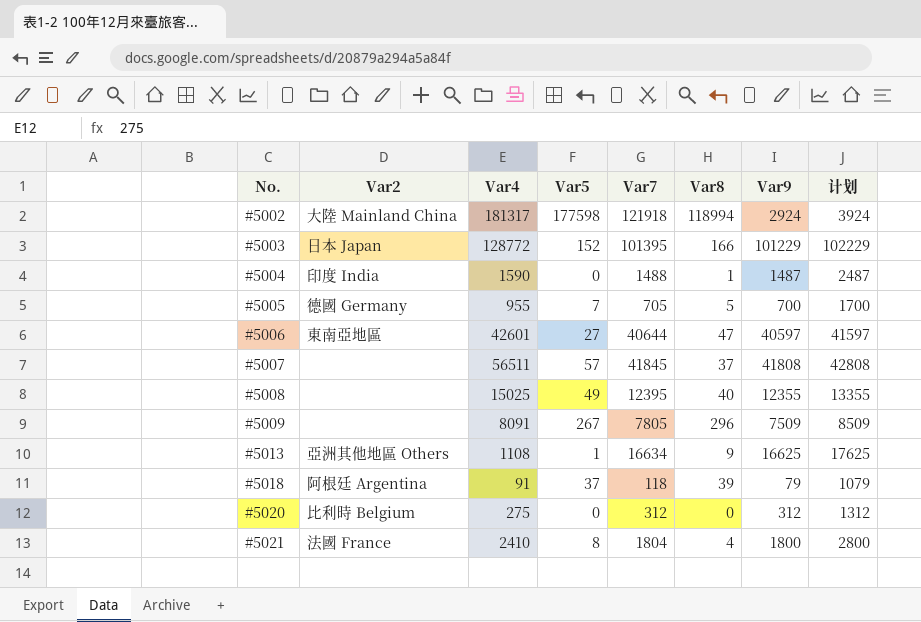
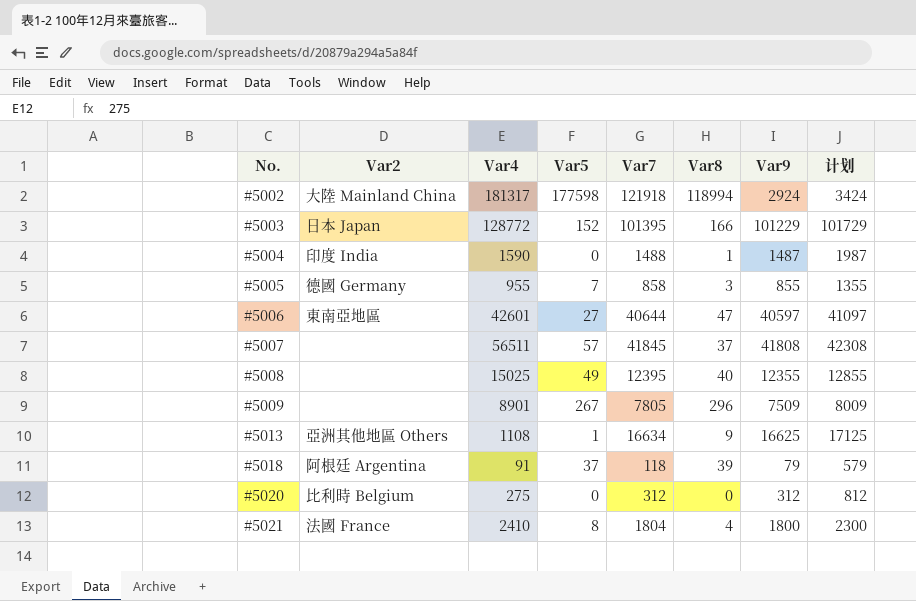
column 计划 | formula: [Var9] + 1000 -> [Var9] + 500
#5005 | Var7: 705 -> 858
#5005 | Var8: 5 -> 3
#5005 | Var9: 700 -> 855
#5009 | Var4: 8091 -> 8901

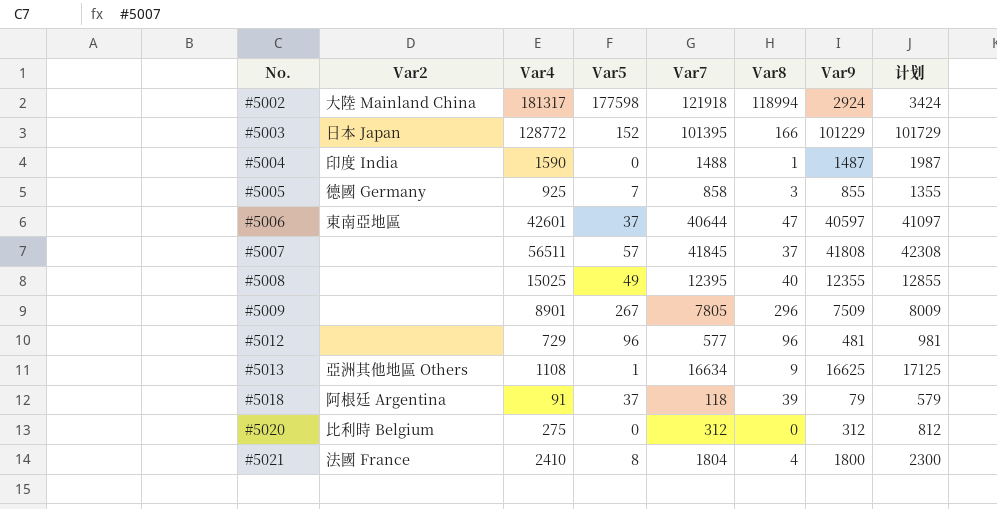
#5005 | Var4: 955 -> 925
#5006 | Var5: 27 -> 37
row #5012: none -> none | 729 | 96 | 577 | 96 | 481 | 981

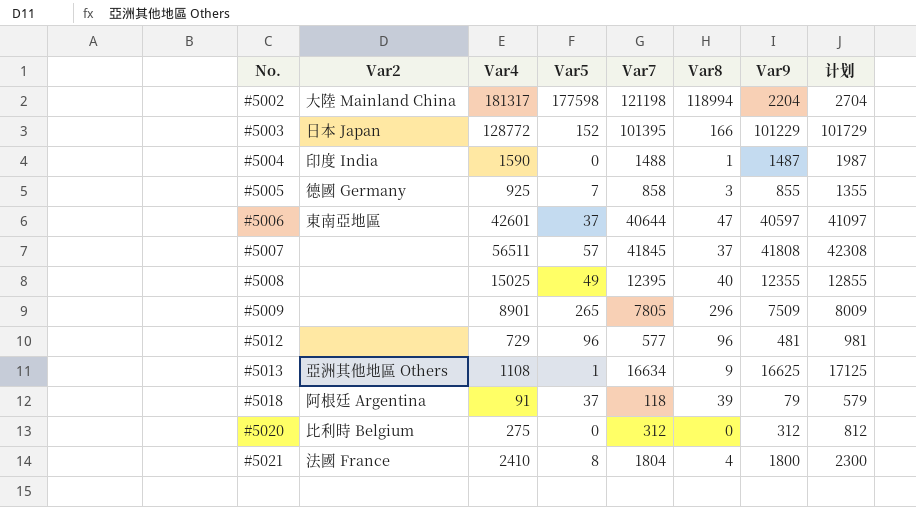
#5002 | Var7: 121918 -> 121198
#5002 | Var9: 2924 -> 2204
#5002 | 计划: 3424 -> 2704
#5009 | Var5: 267 -> 265

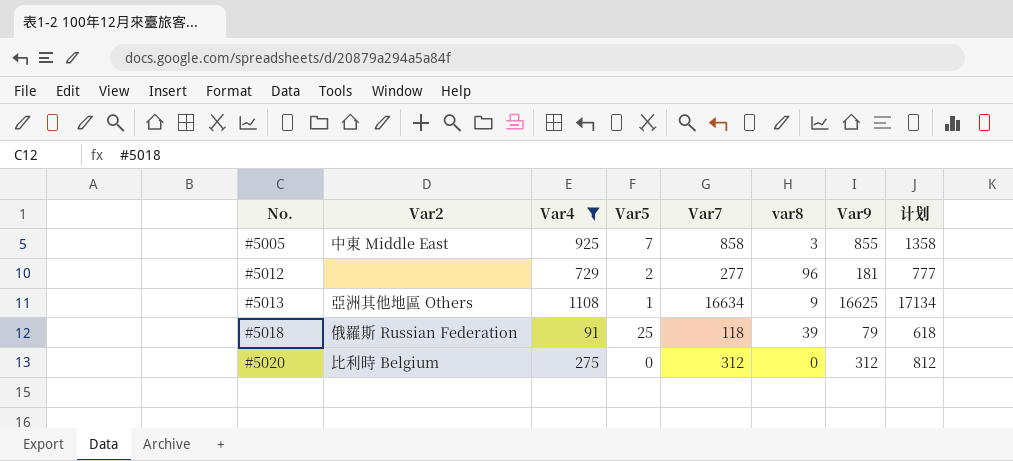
filter: none -> Var4 <= 1108
column name: Var8 -> var8
column 计划 | formula: [Var9] + 500 -> [Var7] + 500
#5005 | Var2: 德國 Germany -> 中東 Middle East
#5012 | Var5: 96 -> 2
#5012 | Var7: 577 -> 277
#5012 | Var9: 481 -> 181
#5018 | Var2: 阿根廷 Argentina -> 俄羅斯 Russian Federation
#5018 | Var5: 37 -> 25

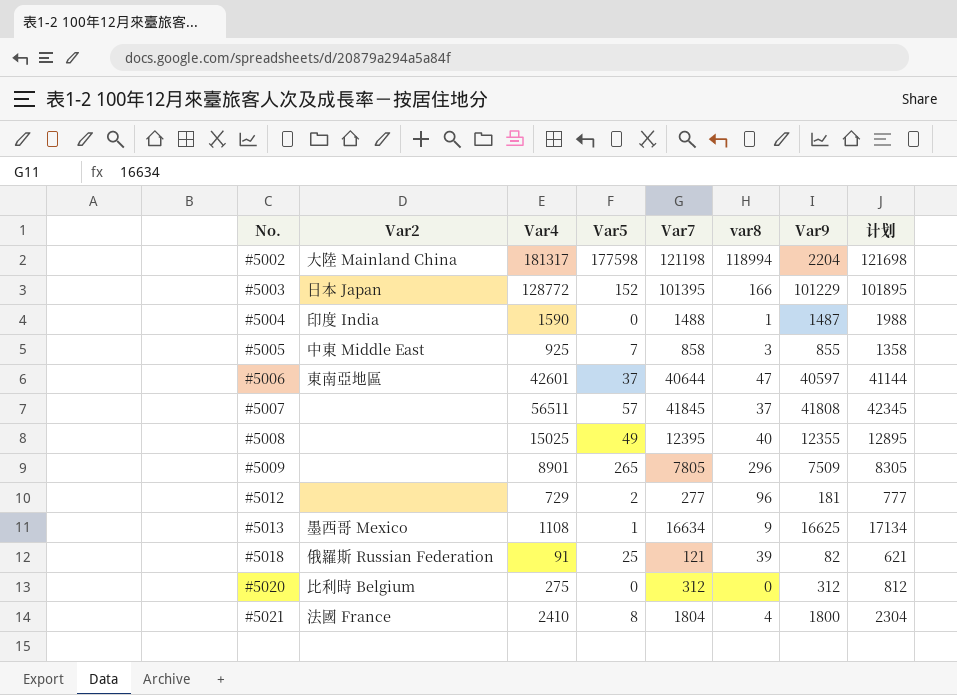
filter: Var4 <= 1108 -> none
#5013 | Var2: 亞洲其他地區 Others -> 墨西哥 Mexico
#5018 | Var7: 118 -> 121
#5018 | Var9: 79 -> 82
#5018 | 计划: 618 -> 621

